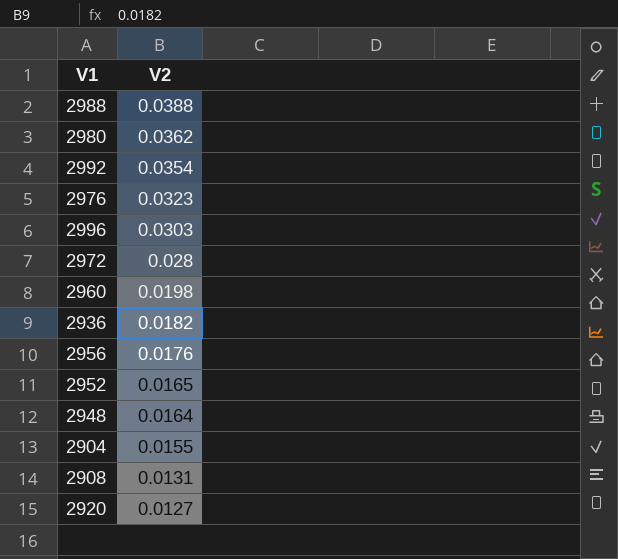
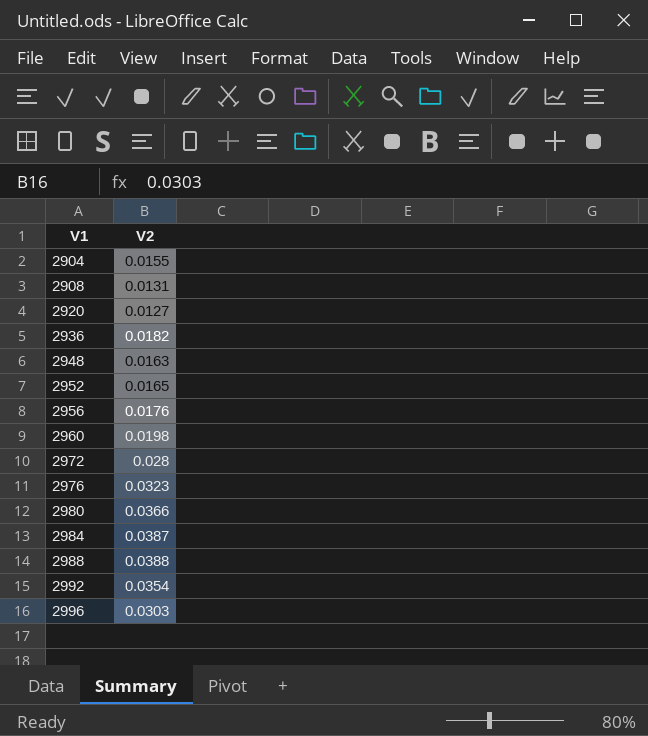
row order: V2 descending -> V1 ascending
2948 | V2: 0.0164 -> 0.0163
2980 | V2: 0.0362 -> 0.0366
row 2984: none -> 0.0387

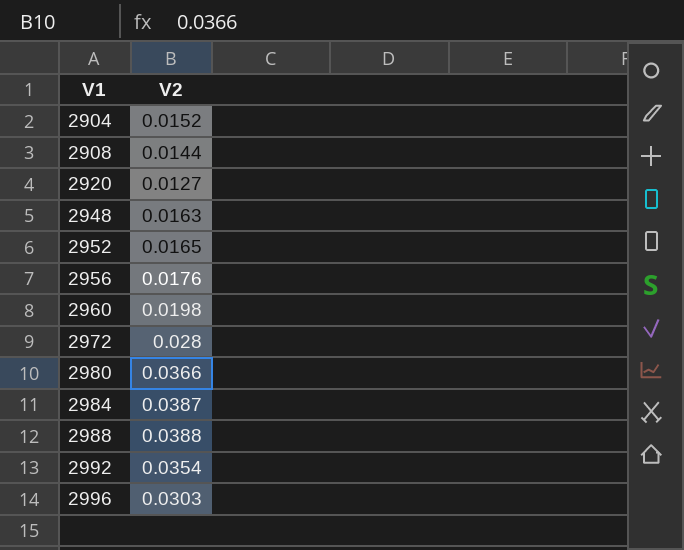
row 2936: 0.0182 -> none
row 2976: 0.0323 -> none
2904 | V2: 0.0155 -> 0.0152
2908 | V2: 0.0131 -> 0.0144

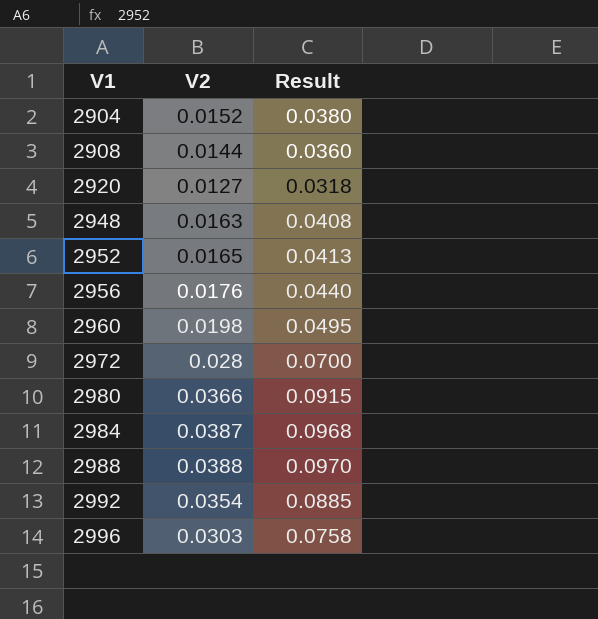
column Result | formula: none -> [V2] * 2.5

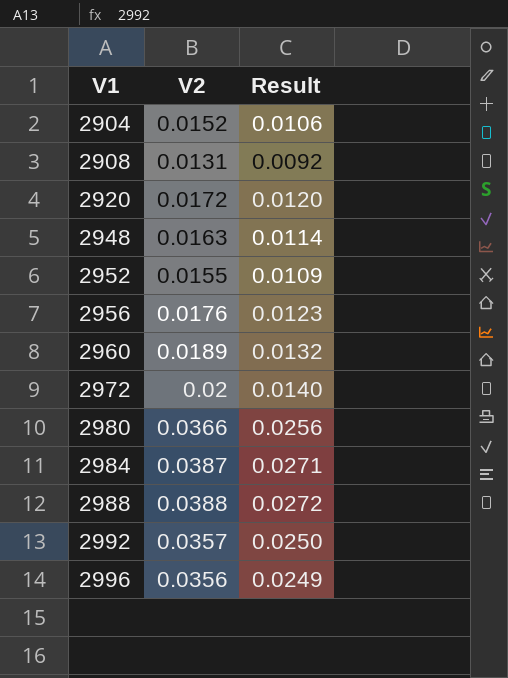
column Result | formula: [V2] * 2.5 -> [V2] * 0.7
2908 | V2: 0.0144 -> 0.0131
2920 | V2: 0.0127 -> 0.0172
2952 | V2: 0.0165 -> 0.0155
2960 | V2: 0.0198 -> 0.0189
2972 | V2: 0.028 -> 0.02
2992 | V2: 0.0354 -> 0.0357
2996 | V2: 0.0303 -> 0.0356

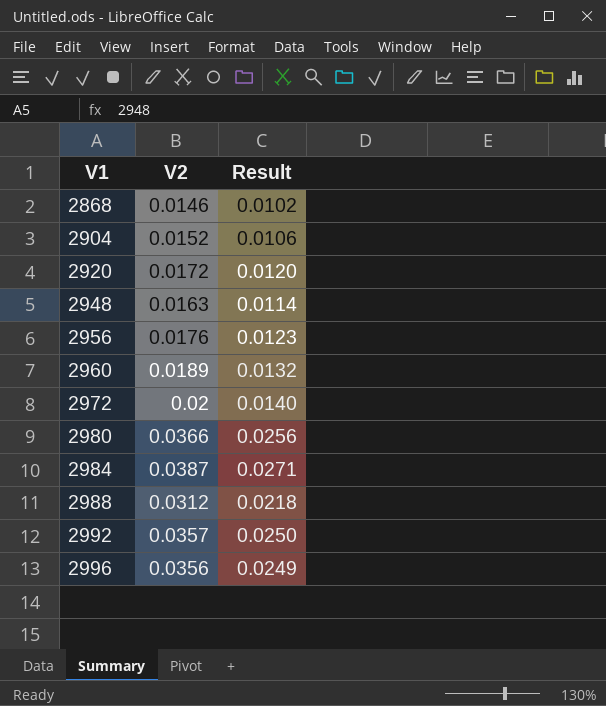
row 2908: 0.0131 | 0.0092 -> none
row 2952: 0.0155 | 0.0109 -> none
row 2868: none -> 0.0146 | 0.0102
2988 | V2: 0.0388 -> 0.0312
2988 | Result: 0.0272 -> 0.0218

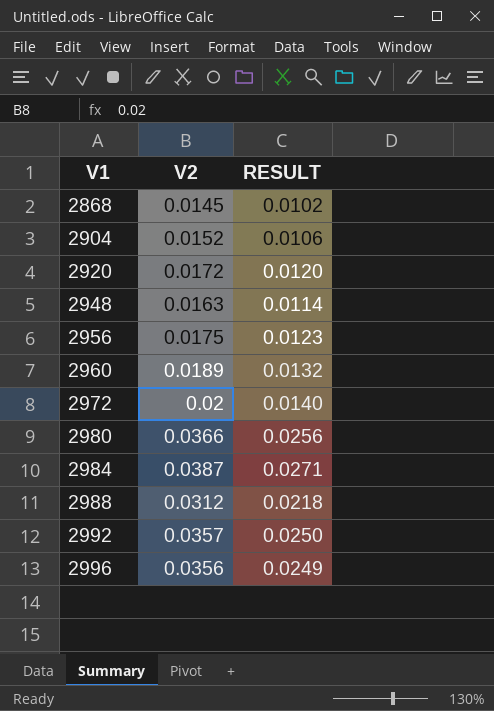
column name: Result -> RESULT
2868 | V2: 0.0146 -> 0.0145
2956 | V2: 0.0176 -> 0.0175

